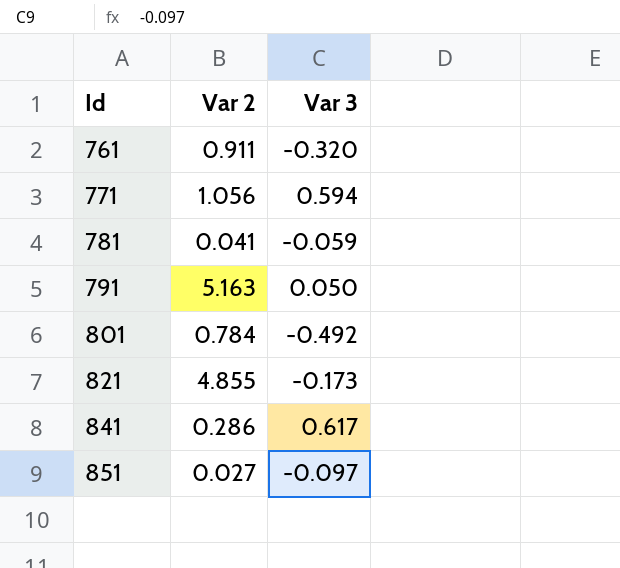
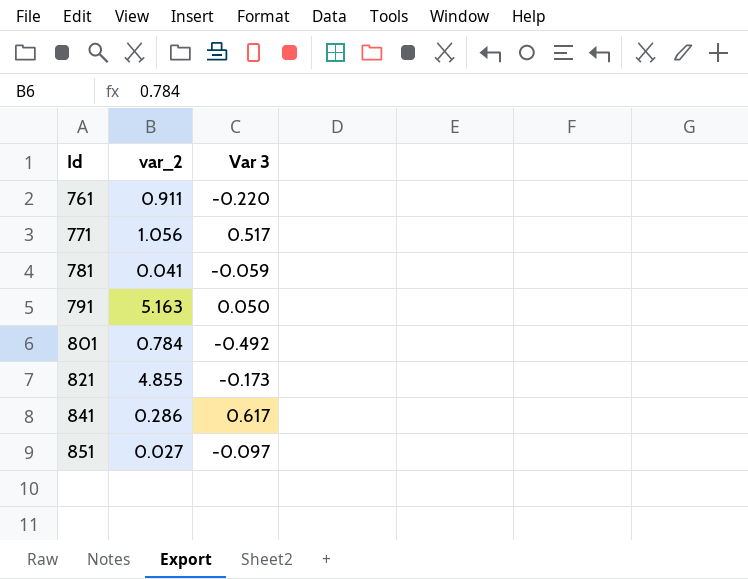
column name: Var 2 -> var_2
761 | Var 3: -0.320 -> -0.220
771 | Var 3: 0.594 -> 0.517

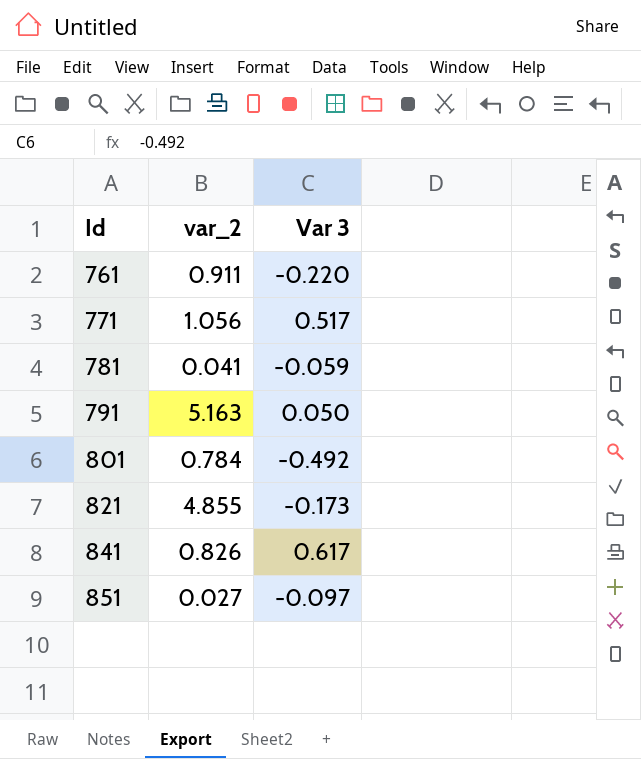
841 | var_2: 0.286 -> 0.826

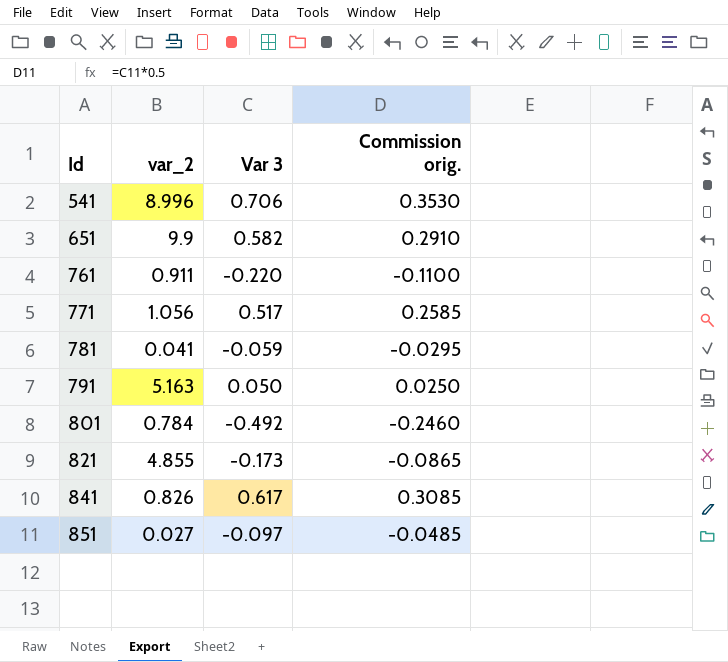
column Commission orig. | formula: none -> [Var 3] * 0.5
row 541: none -> 8.996 | 0.706 | 0.3530
row 651: none -> 9.9 | 0.582 | 0.2910

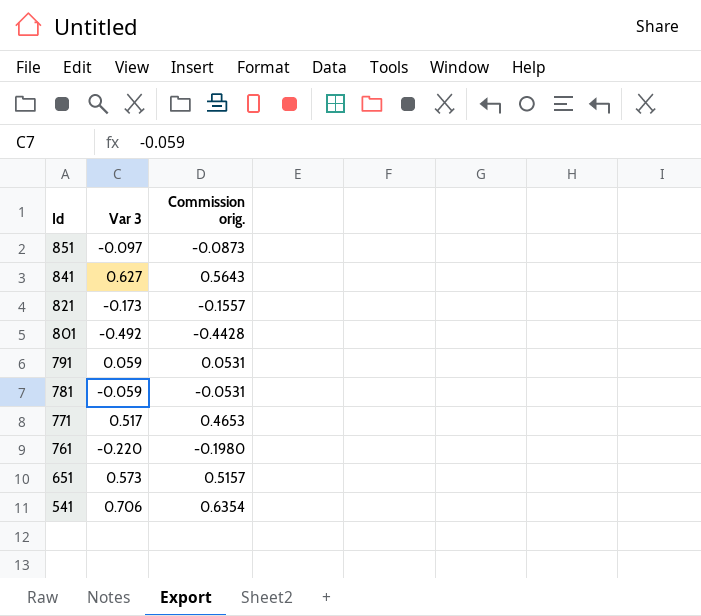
row order: Id ascending -> Id descending
column var_2 | position: 2 -> none
column Commission orig. | formula: [Var 3] * 0.5 -> [Var 3] * 0.9
841 | Var 3: 0.617 -> 0.627
791 | Var 3: 0.050 -> 0.059
651 | Var 3: 0.582 -> 0.573

